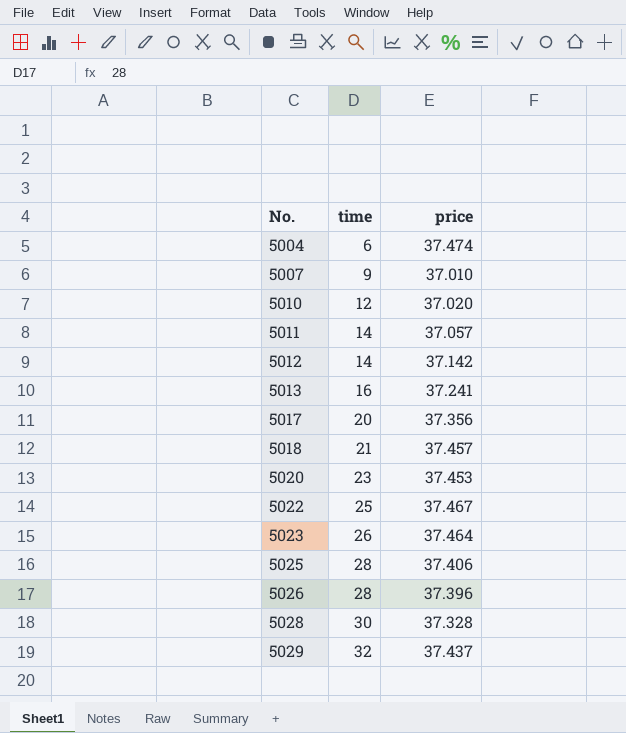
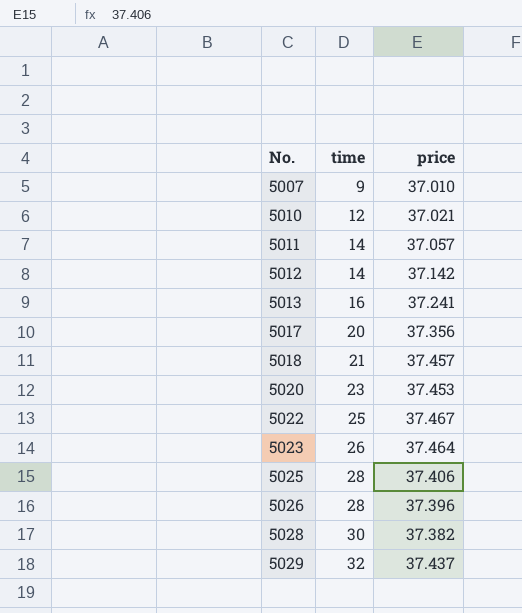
row 5004: 6 | 37.474 -> none
5010 | price: 37.020 -> 37.021
5028 | price: 37.328 -> 37.382

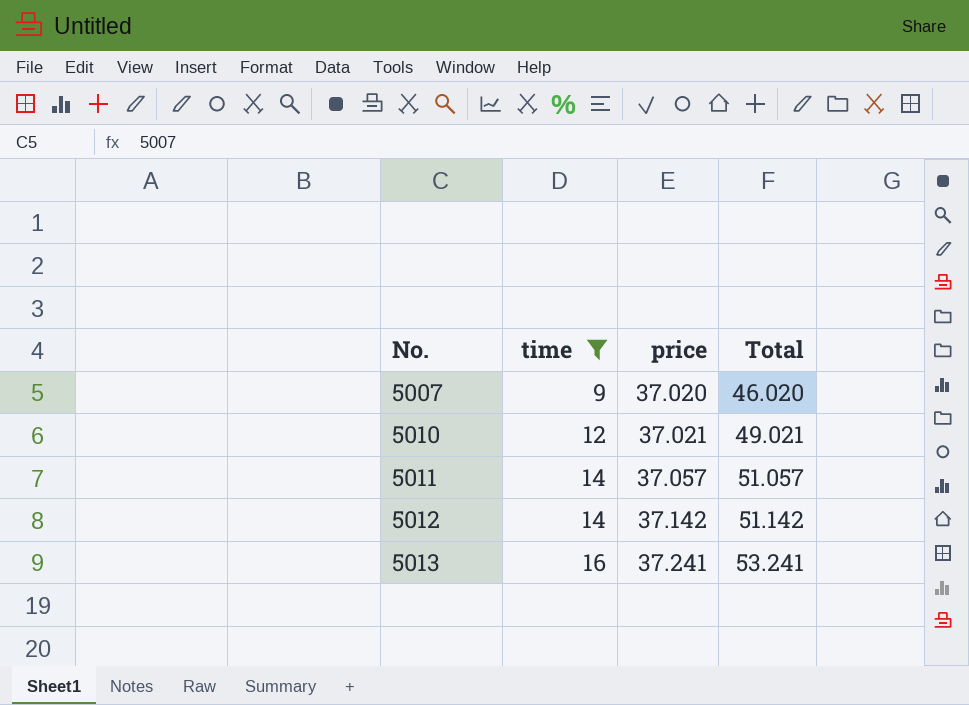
filter: none -> time <= 16
column Total | formula: none -> [time] + [price]
5007 | price: 37.010 -> 37.020

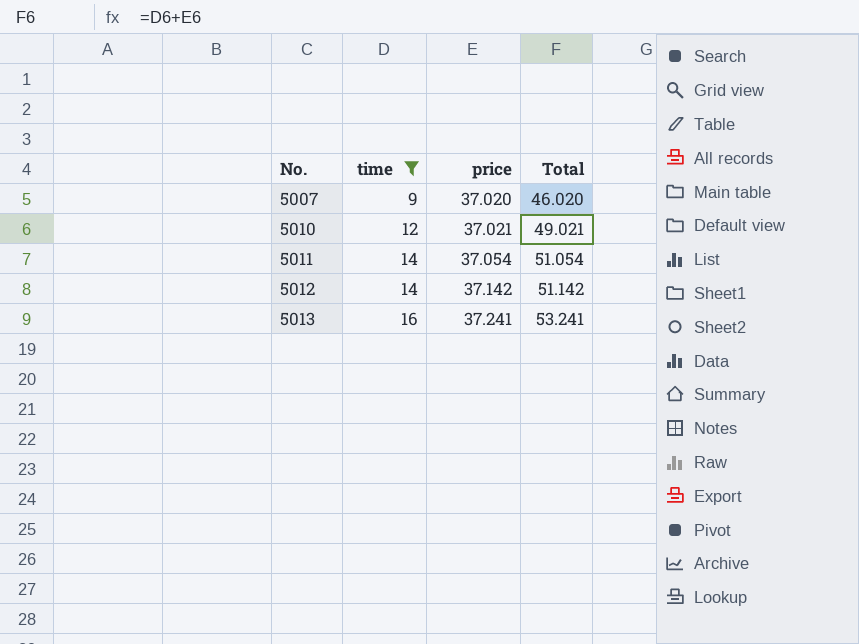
5011 | price: 37.057 -> 37.054
5011 | Total: 51.057 -> 51.054

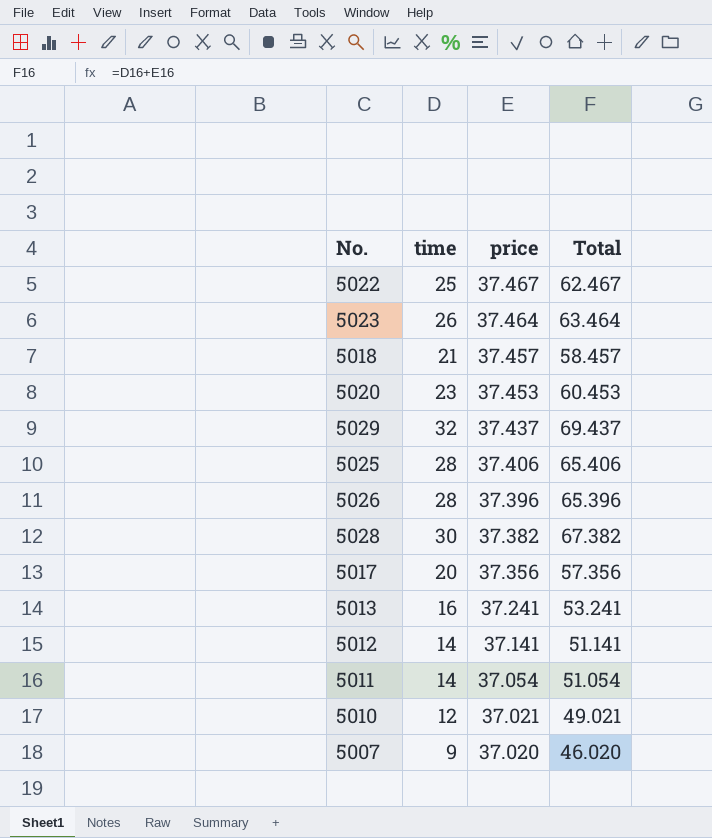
filter: time <= 16 -> none
row order: No. ascending -> price descending
5012 | price: 37.142 -> 37.141
5012 | Total: 51.142 -> 51.141

